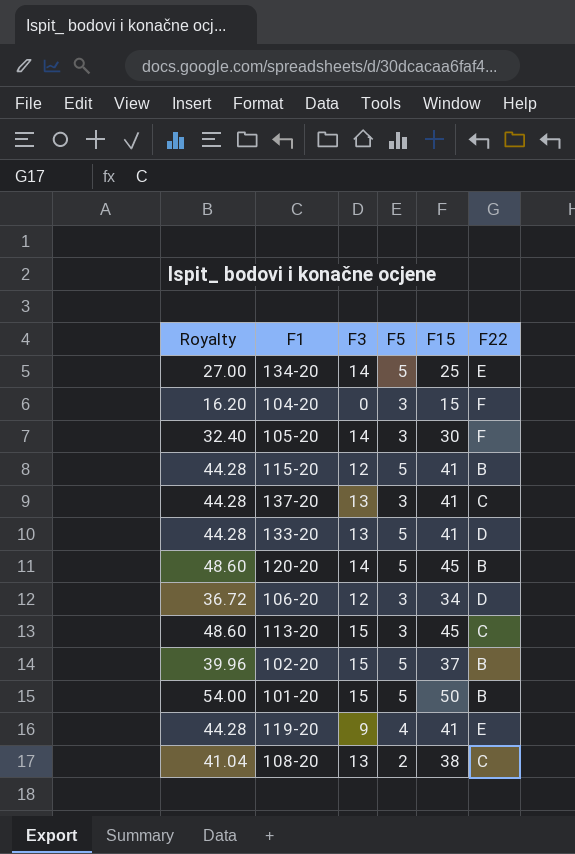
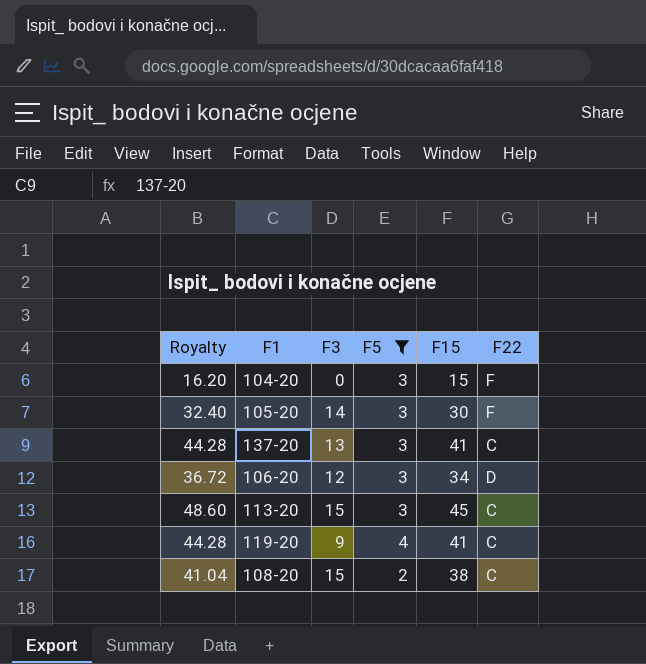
filter: none -> F5 != 5
119-20 | F22: E -> C
108-20 | F3: 13 -> 15

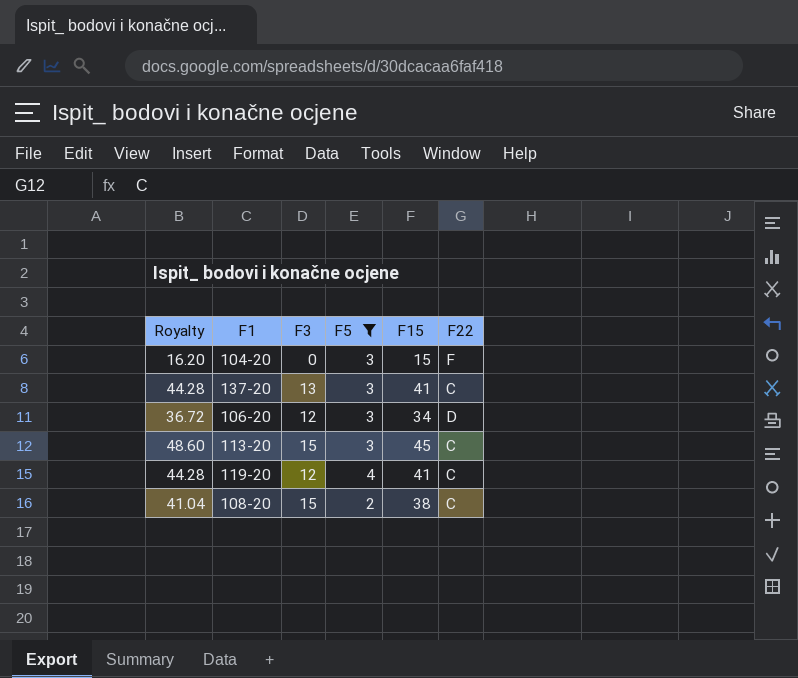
row 105-20: 32.40 | 14 | 3 | 30 | F -> none
119-20 | F3: 9 -> 12

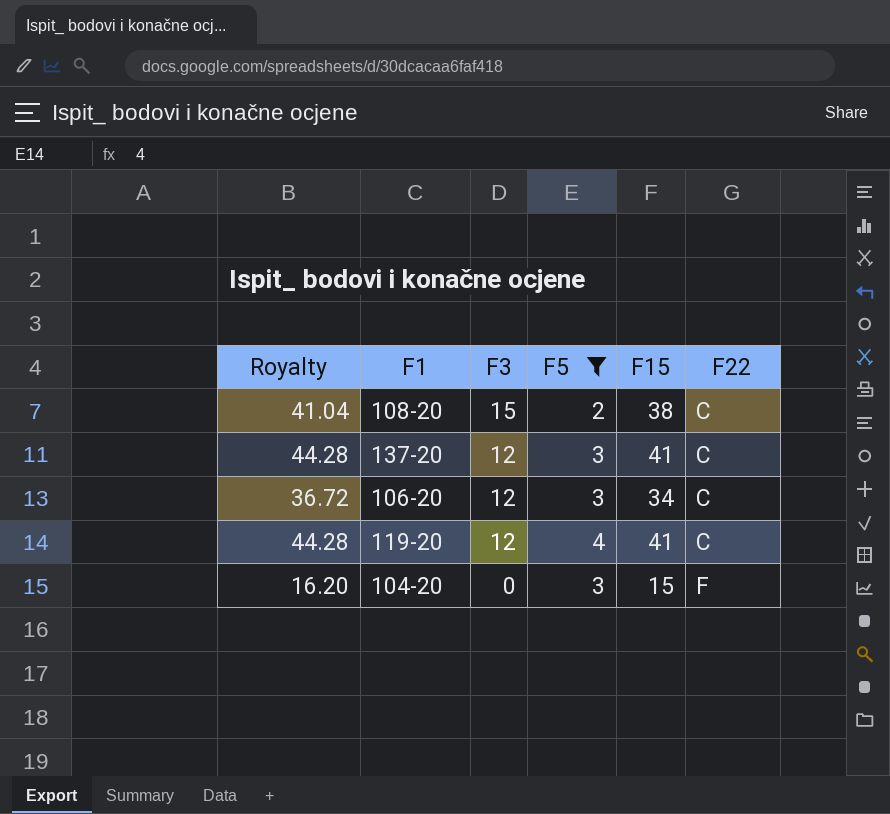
row order: none -> F3 descending
row 113-20: 48.60 | 15 | 3 | 45 | C -> none
137-20 | F3: 13 -> 12
106-20 | F22: D -> C

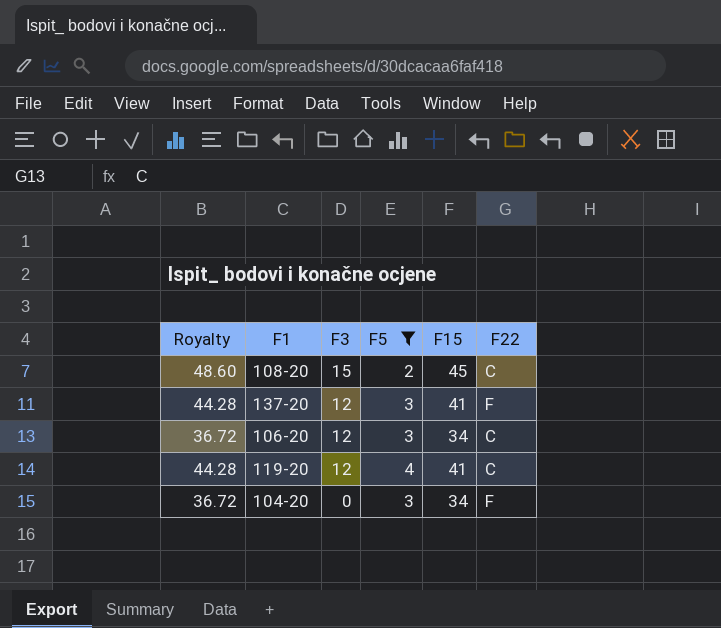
108-20 | Royalty: 41.04 -> 48.60
108-20 | F15: 38 -> 45
137-20 | F22: C -> F
104-20 | Royalty: 16.20 -> 36.72
104-20 | F15: 15 -> 34

